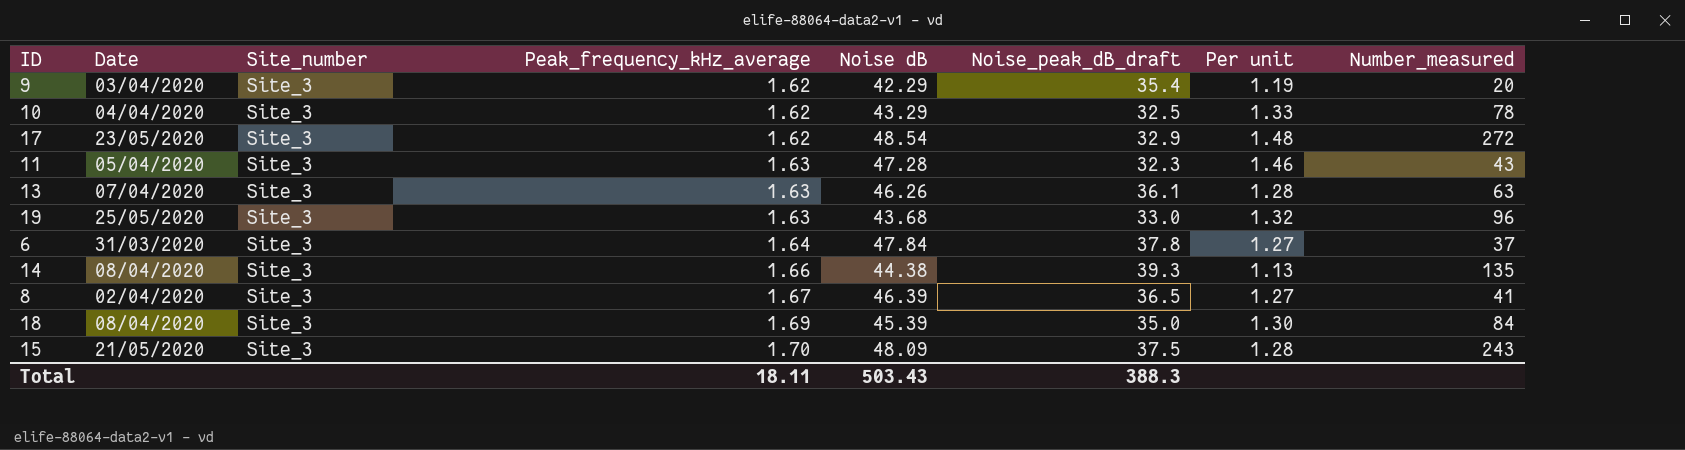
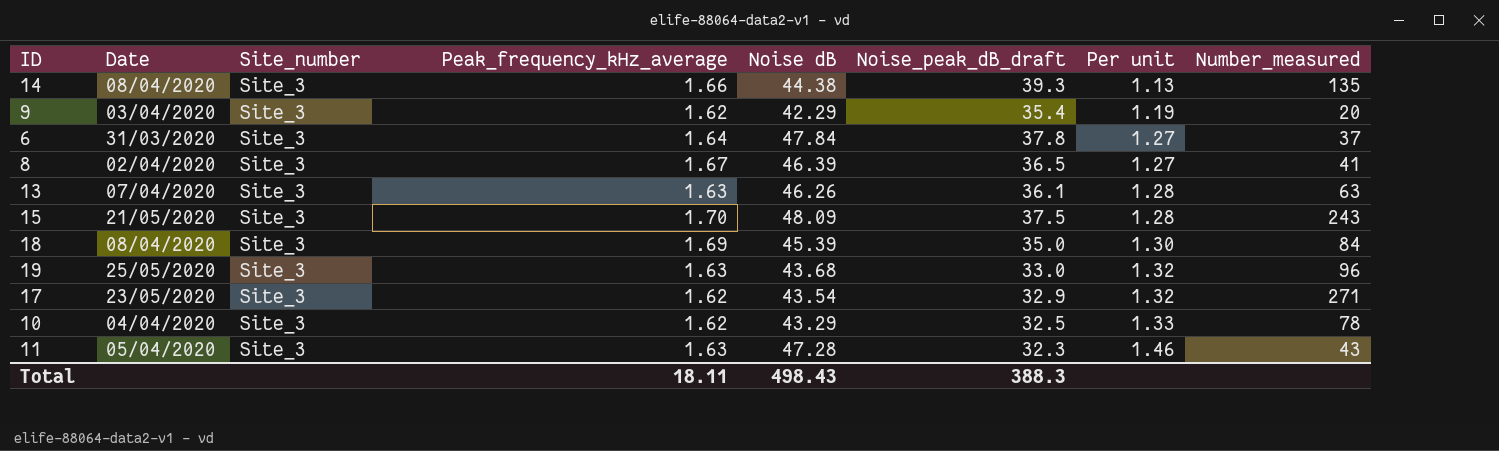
row order: Peak_frequency_kHz_average ascending -> Per unit ascending
17 | Noise dB: 48.54 -> 43.54
17 | Per unit: 1.48 -> 1.32
17 | Number_measured: 272 -> 271
Total | Noise dB: 503.43 -> 498.43

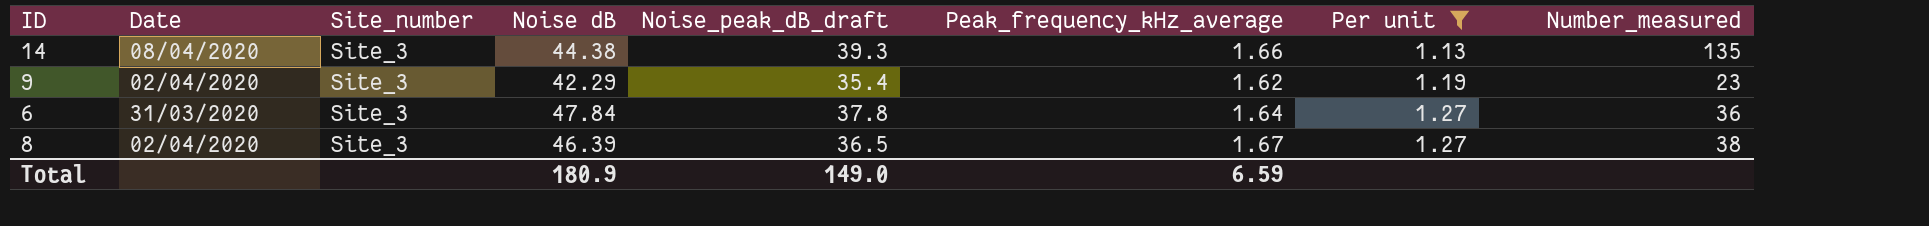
filter: none -> Per unit <= 1.27
column Peak_frequency_kHz_average | position: 4 -> 6
9 | Date: 03/04/2020 -> 02/04/2020
9 | Number_measured: 20 -> 23
6 | Number_measured: 37 -> 36
8 | Number_measured: 41 -> 38
Total | Noise dB: 498.43 -> 180.9
Total | Noise_peak_dB_draft: 388.3 -> 149.0
Total | Peak_frequency_kHz_average: 18.11 -> 6.59

